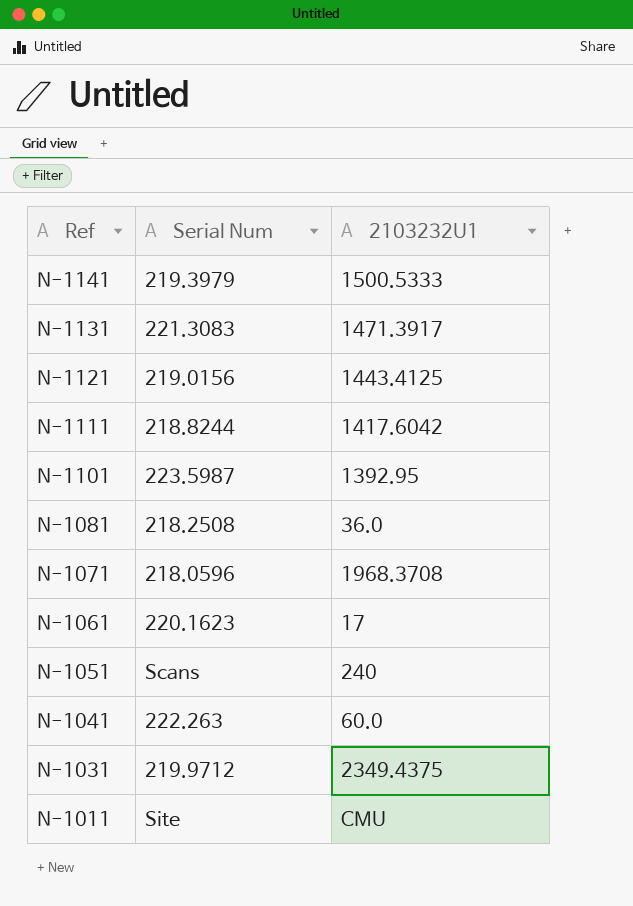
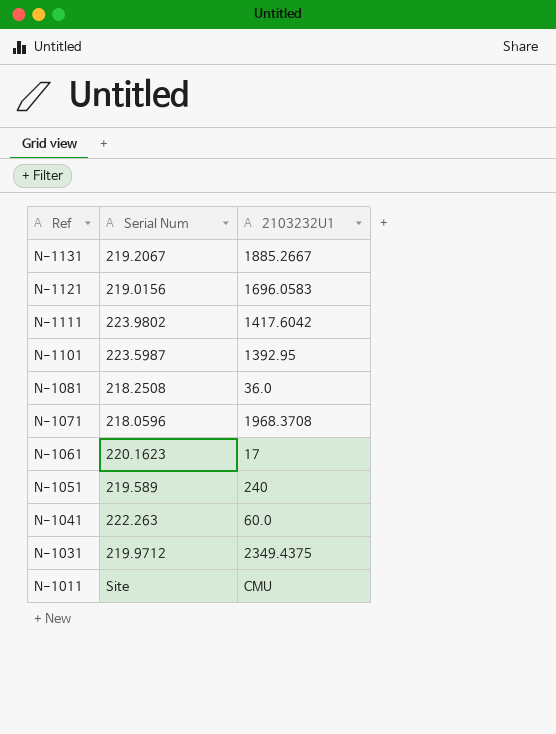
row N-1141: 219.3979 | 1500.5333 -> none
N-1131 | Serial Num: 221.3083 -> 219.2067
N-1131 | 2103232U1: 1471.3917 -> 1885.2667
N-1121 | 2103232U1: 1443.4125 -> 1696.0583
N-1111 | Serial Num: 218.8244 -> 223.9802
N-1051 | Serial Num: Scans -> 219.589

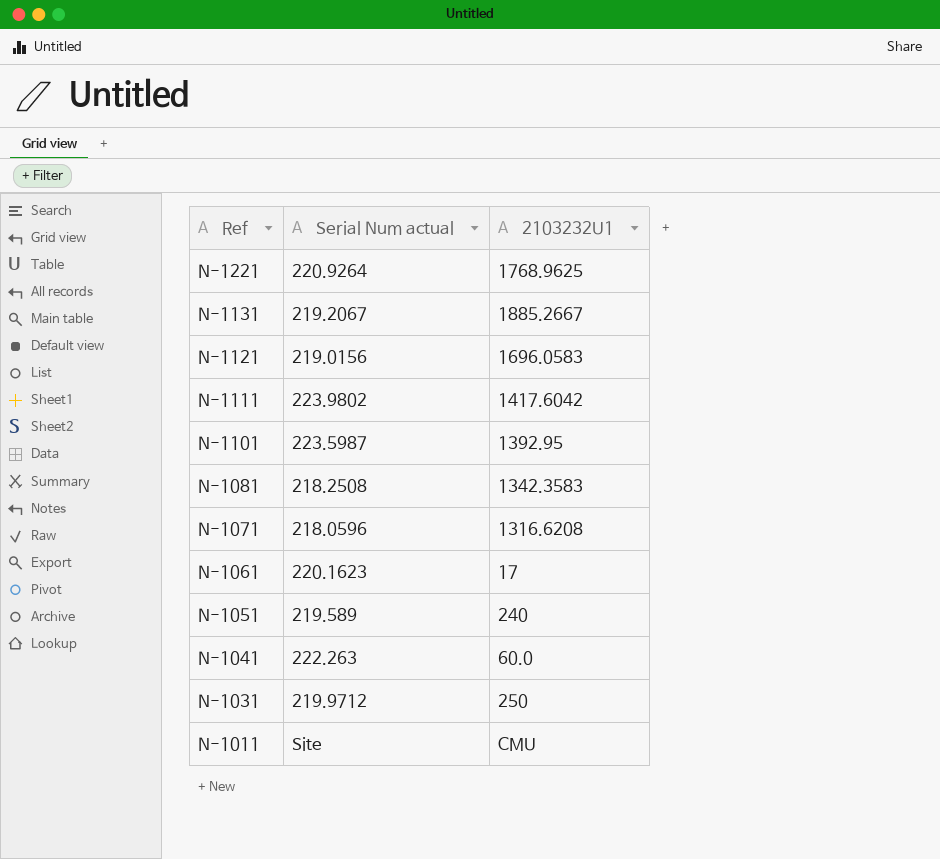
column name: Serial Num -> Serial Num actual
row N-1221: none -> 220.9264 | 1768.9625
N-1081 | 2103232U1: 36.0 -> 1342.3583
N-1071 | 2103232U1: 1968.3708 -> 1316.6208
N-1031 | 2103232U1: 2349.4375 -> 250

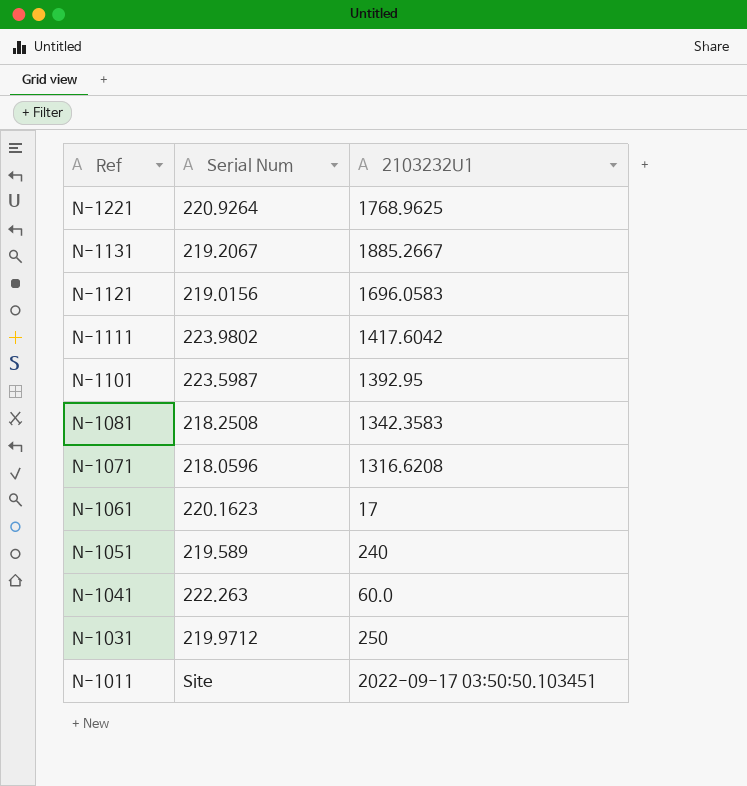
column name: Serial Num actual -> Serial Num
N-1011 | 2103232U1: CMU -> 2022-09-17 03:50:50.103451

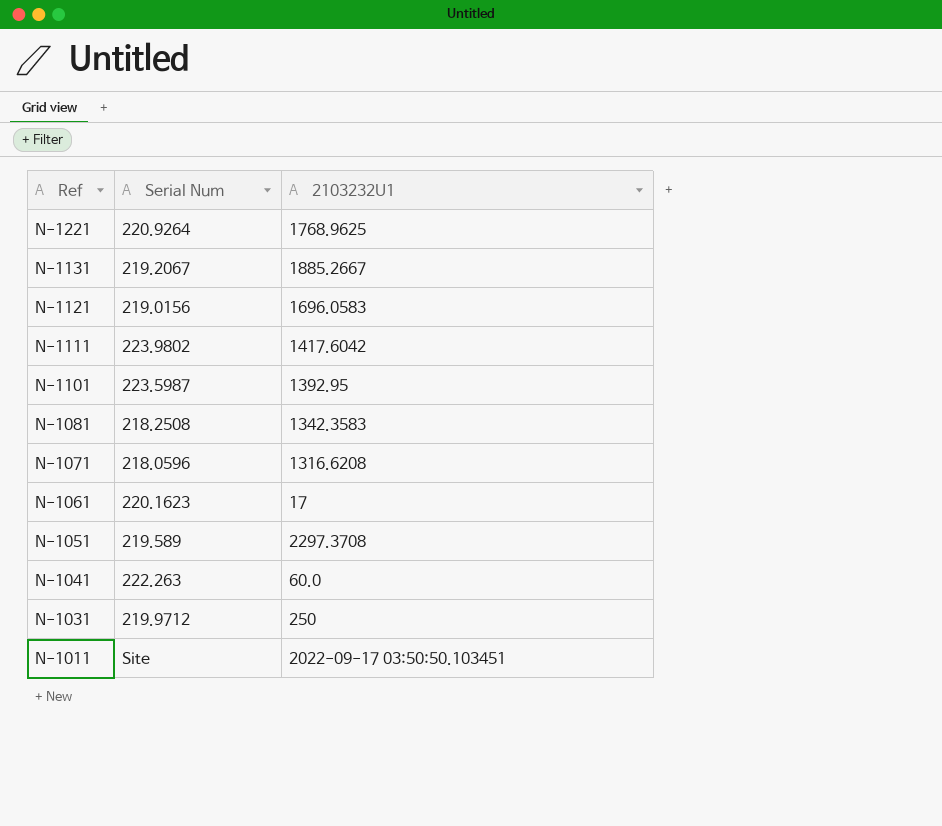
N-1051 | 2103232U1: 240 -> 2297.3708

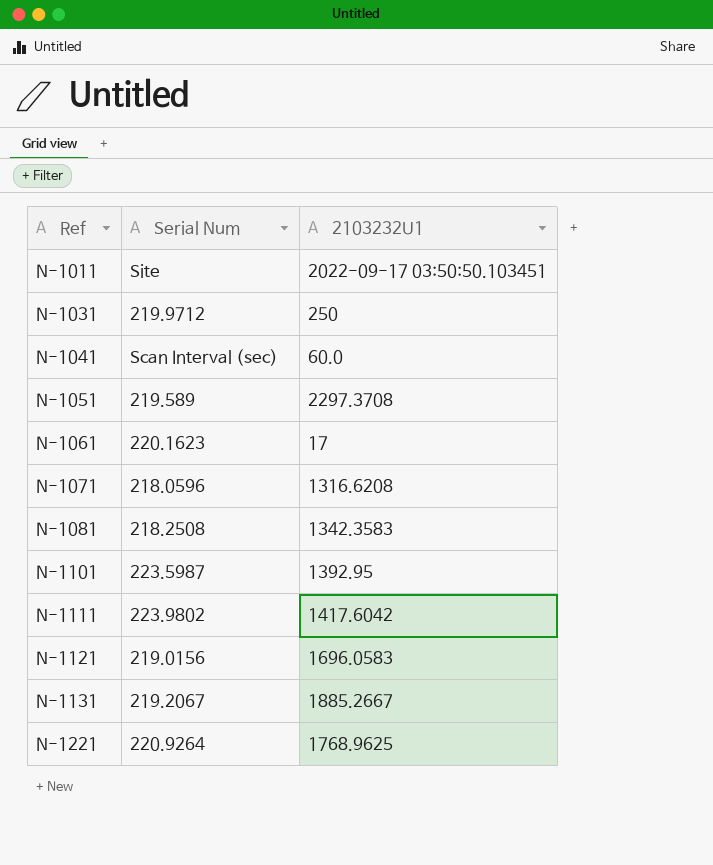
row order: Ref descending -> Ref ascending
N-1041 | Serial Num: 222.263 -> Scan Interval (sec)

